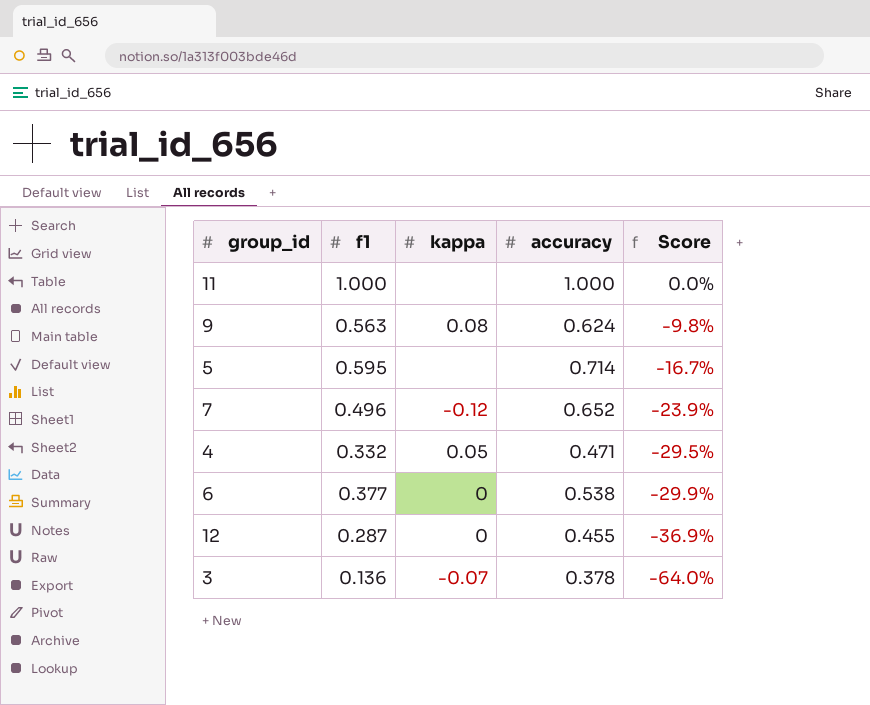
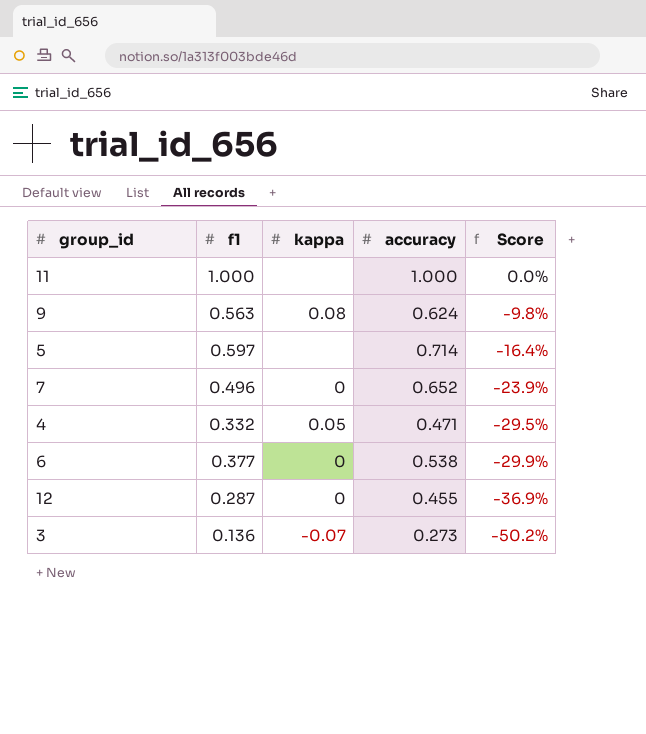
5 | f1: 0.595 -> 0.597
5 | Score: -16.7% -> -16.4%
7 | kappa: -0.12 -> 0
3 | accuracy: 0.378 -> 0.273
3 | Score: -64.0% -> -50.2%

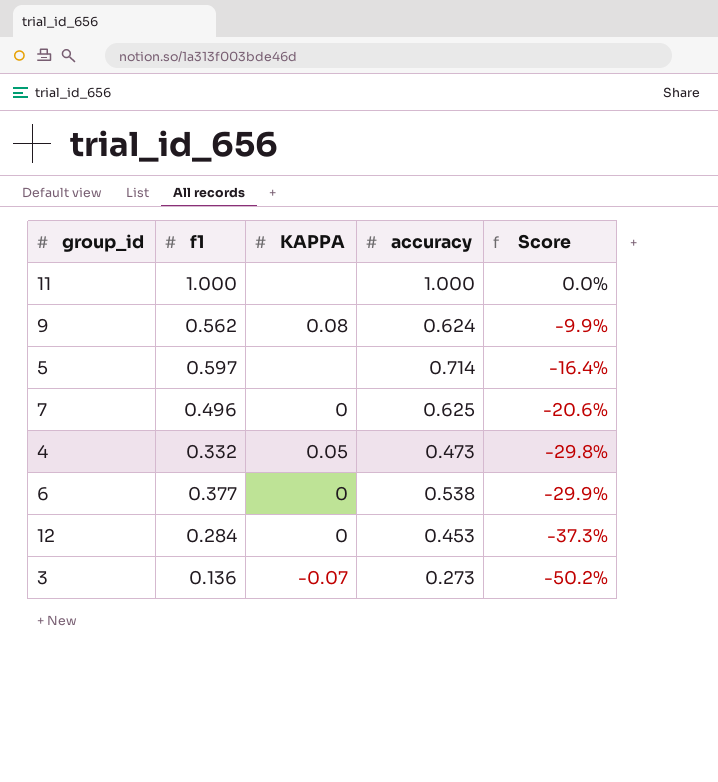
column name: kappa -> KAPPA
9 | f1: 0.563 -> 0.562
9 | Score: -9.8% -> -9.9%
7 | accuracy: 0.652 -> 0.625
7 | Score: -23.9% -> -20.6%
4 | accuracy: 0.471 -> 0.473
4 | Score: -29.5% -> -29.8%
12 | f1: 0.287 -> 0.284
12 | accuracy: 0.455 -> 0.453
12 | Score: -36.9% -> -37.3%

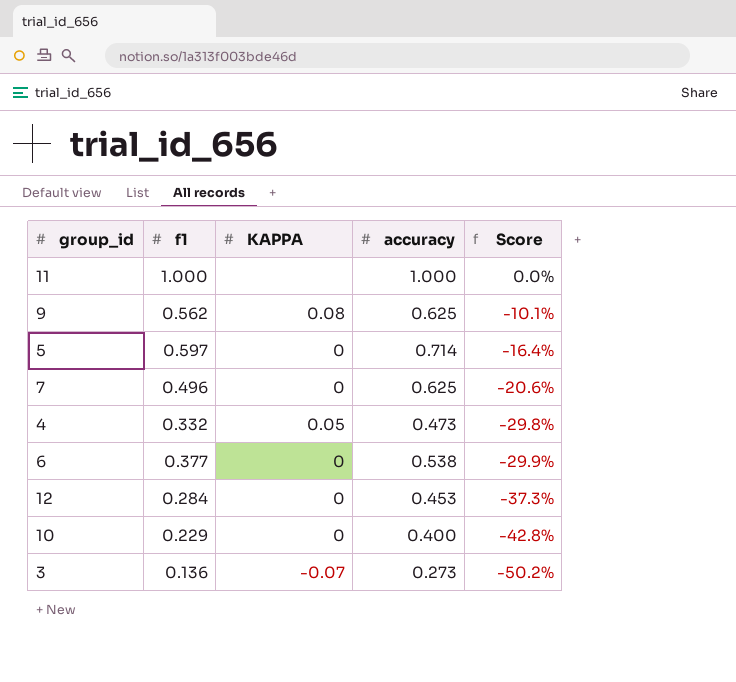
9 | accuracy: 0.624 -> 0.625
9 | Score: -9.9% -> -10.1%
5 | KAPPA: none -> 0
row 10: none -> 0.229 | 0 | 0.400 | -42.8%

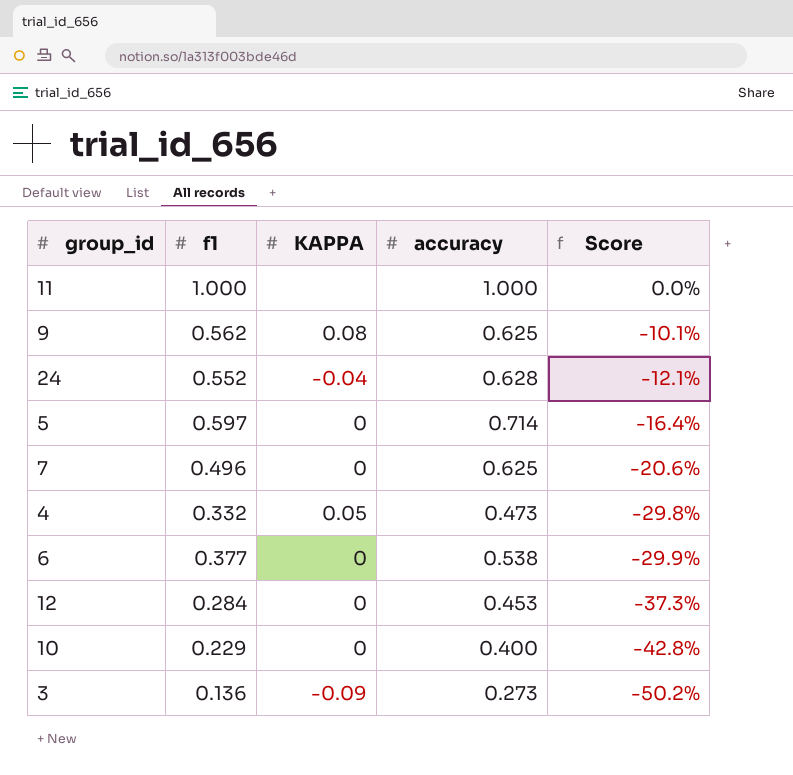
row 24: none -> 0.552 | -0.04 | 0.628 | -12.1%
3 | KAPPA: -0.07 -> -0.09

